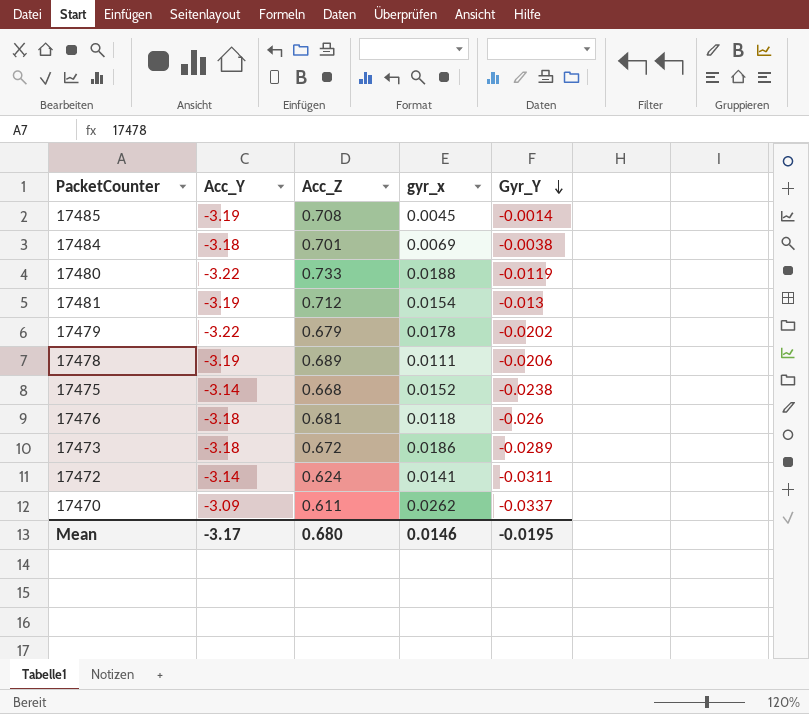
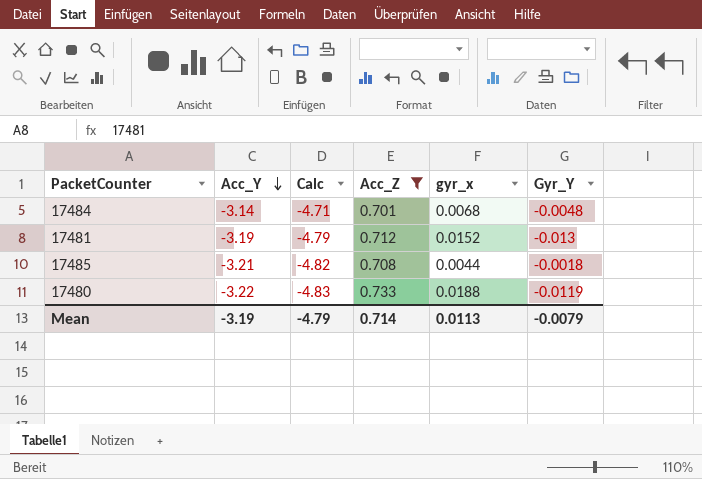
filter: none -> Acc_Z >= 0.701
row order: Gyr_Y descending -> Acc_Y descending
column Calc | formula: none -> [Acc_Y] * 1.5
17484 | Acc_Y: -3.18 -> -3.14
17484 | gyr_x: 0.0069 -> 0.0068
17484 | Gyr_Y: -0.0038 -> -0.0048
17481 | gyr_x: 0.0154 -> 0.0152
17485 | Acc_Y: -3.19 -> -3.21
17485 | gyr_x: 0.0045 -> 0.0044
17485 | Gyr_Y: -0.0014 -> -0.0018
Mean | Acc_Y: -3.17 -> -3.19
Mean | Acc_Z: 0.680 -> 0.714
Mean | gyr_x: 0.0146 -> 0.0113
Mean | Gyr_Y: -0.0195 -> -0.0079

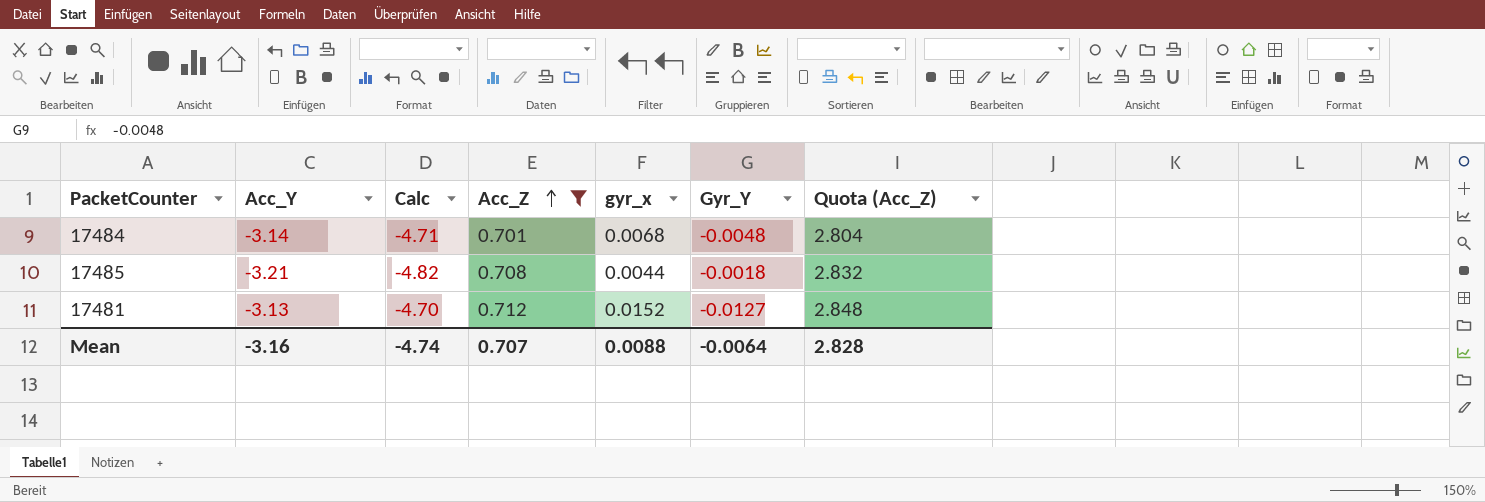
row order: Acc_Y descending -> Acc_Z ascending
column Quota (Acc_Z) | formula: none -> [Acc_Z] * 4
row 17480: -3.22 | -4.83 | 0.733 | 0.0188 | -0.0119 -> none
17481 | Acc_Y: -3.19 -> -3.13
17481 | Calc: -4.79 -> -4.70
17481 | Gyr_Y: -0.013 -> -0.0127
Mean | Acc_Y: -3.19 -> -3.16
Mean | Calc: -4.79 -> -4.74
Mean | Acc_Z: 0.714 -> 0.707
Mean | gyr_x: 0.0113 -> 0.0088
Mean | Gyr_Y: -0.0079 -> -0.0064

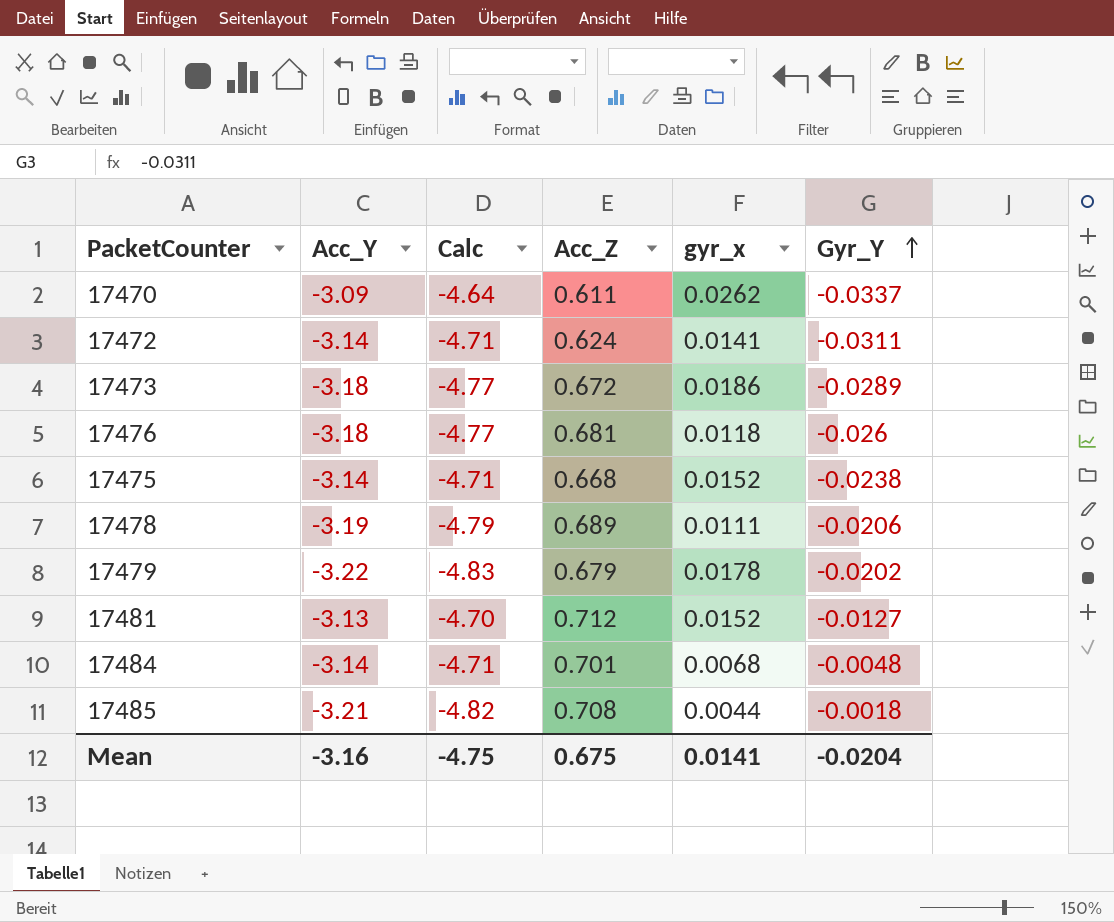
filter: Acc_Z >= 0.701 -> none
row order: Acc_Z ascending -> Gyr_Y ascending
column Quota (Acc_Z) | formula: [Acc_Z] * 4 -> none
Mean | Calc: -4.74 -> -4.75
Mean | Acc_Z: 0.707 -> 0.675
Mean | gyr_x: 0.0088 -> 0.0141
Mean | Gyr_Y: -0.0064 -> -0.0204

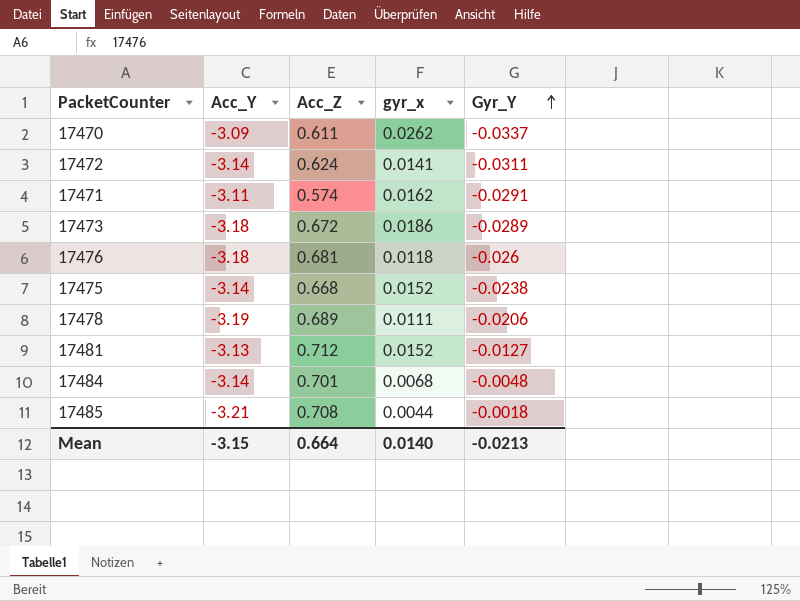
column Calc | formula: [Acc_Y] * 1.5 -> none
row 17479: -3.22 | -4.83 | 0.679 | 0.0178 | -0.0202 -> none
row 17471: none -> -3.11 | 0.574 | 0.0162 | -0.0291
Mean | Acc_Y: -3.16 -> -3.15
Mean | Acc_Z: 0.675 -> 0.664
Mean | gyr_x: 0.0141 -> 0.0140
Mean | Gyr_Y: -0.0204 -> -0.0213

